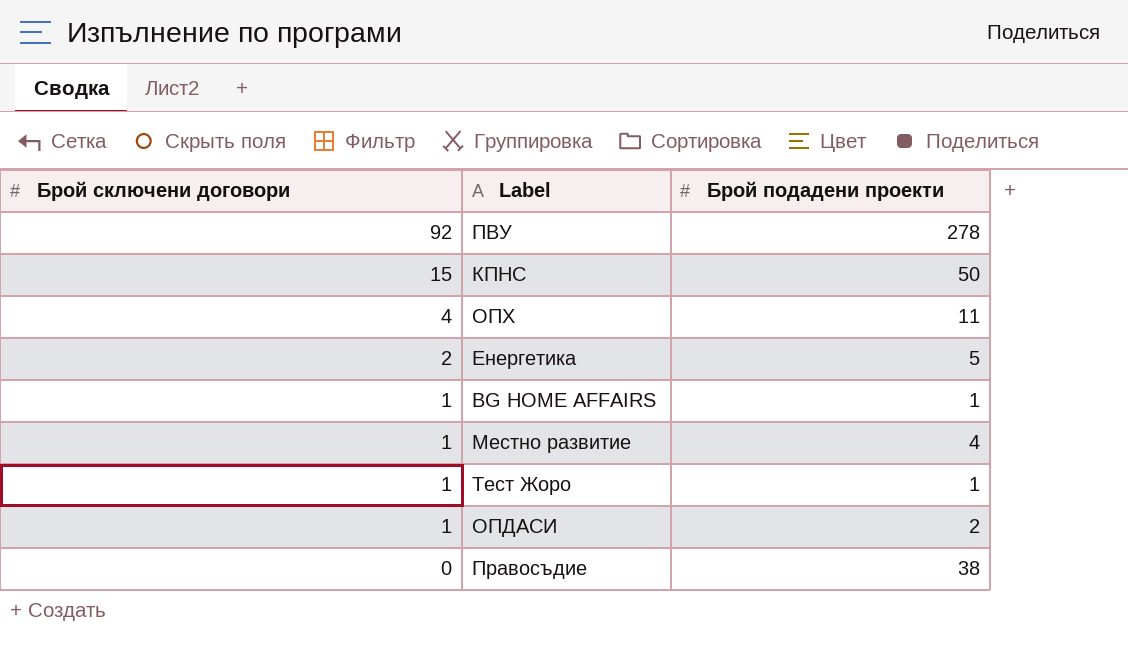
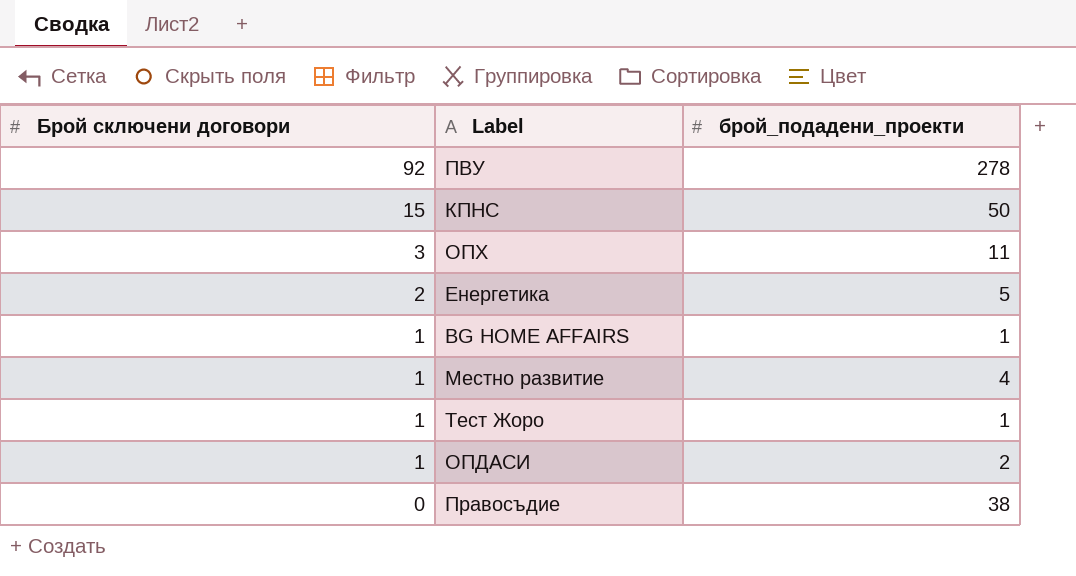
column name: Брой подадени проекти -> брой_подадени_проекти
ОПХ | Брой сключени договори: 4 -> 3

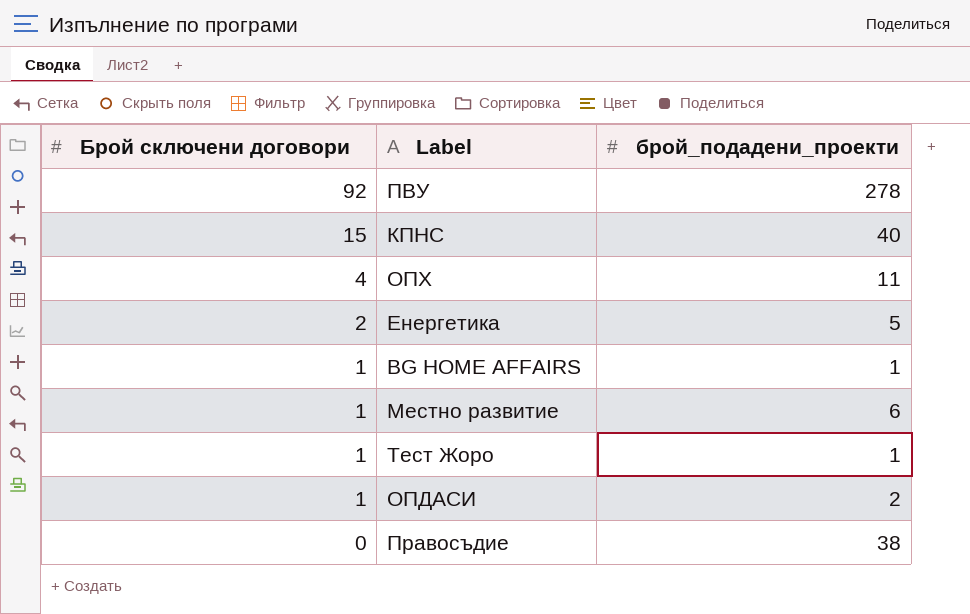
КПНС | брой_подадени_проекти: 50 -> 40
ОПХ | Брой сключени договори: 3 -> 4
Местно развитие | брой_подадени_проекти: 4 -> 6

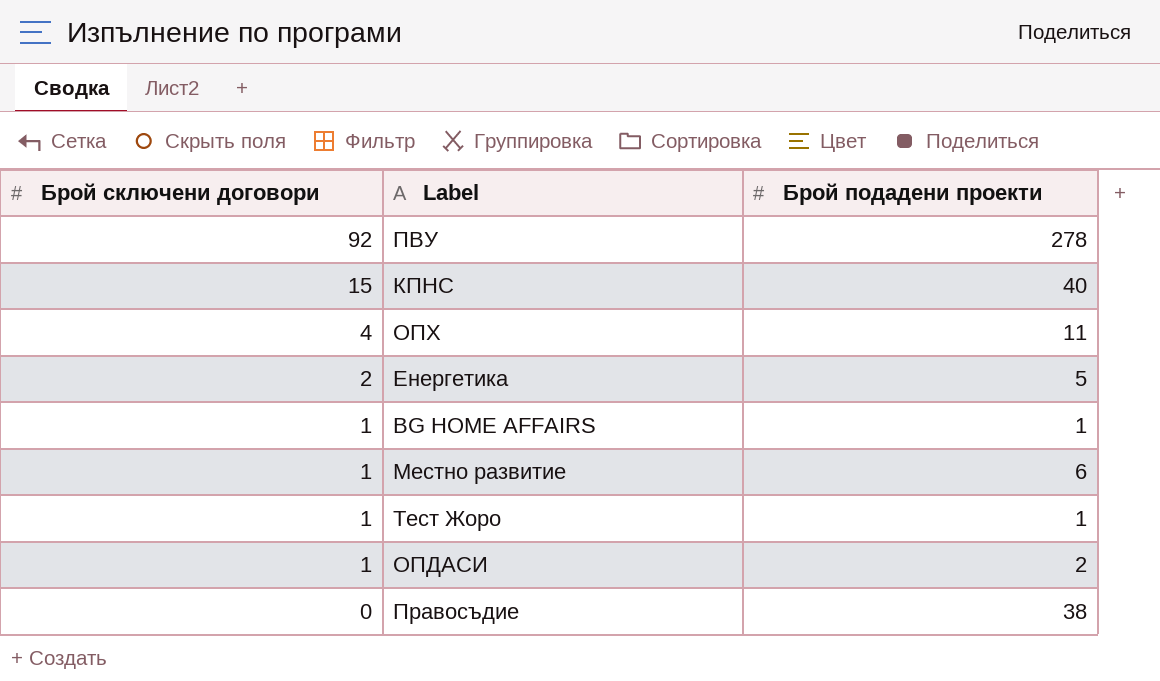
column name: брой_подадени_проекти -> Брой подадени проекти

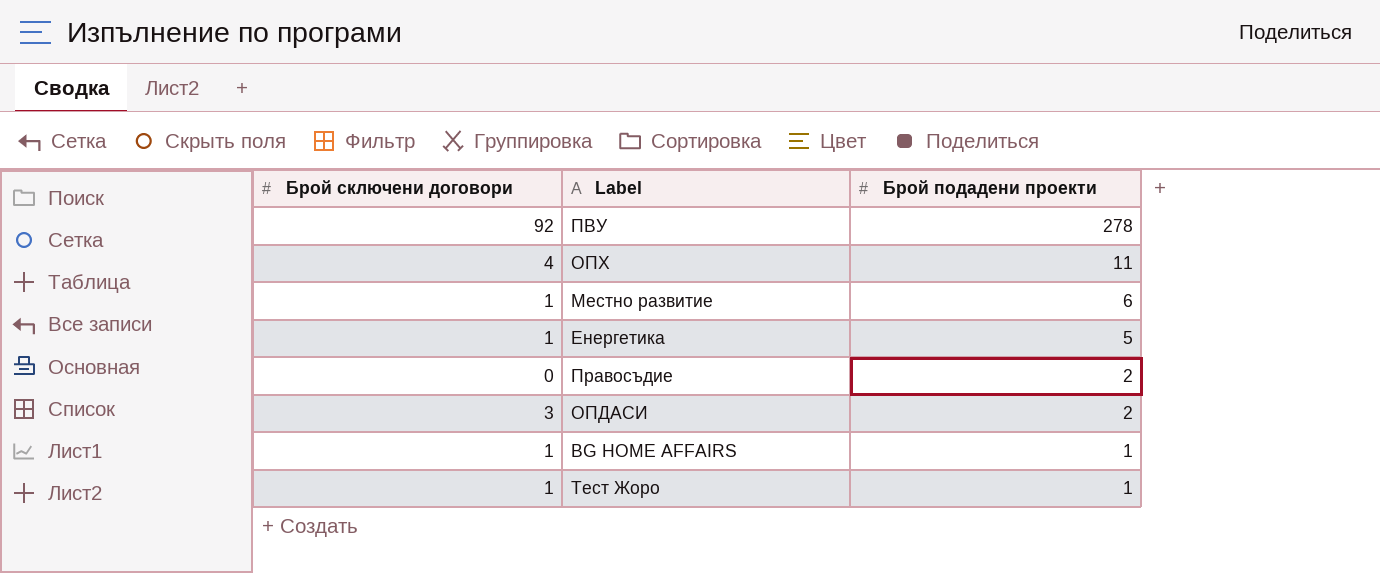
row order: Брой сключени договори descending -> Брой подадени проекти descending
row КПНС: 15 | 40 -> none
Енергетика | Брой сключени договори: 2 -> 1
Правосъдие | Брой подадени проекти: 38 -> 2
ОПДАСИ | Брой сключени договори: 1 -> 3

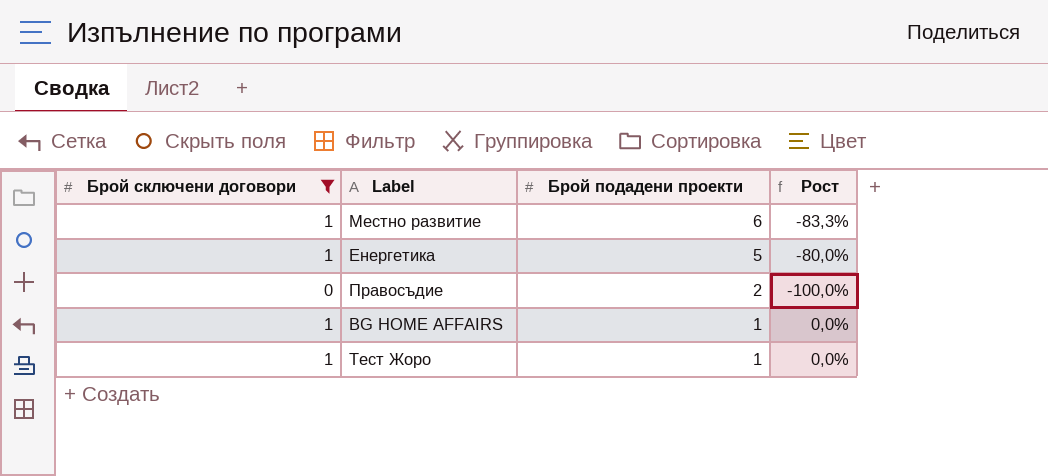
filter: none -> Брой сключени договори <= 1
column Рост | formula: none -> ([Брой сключени договори] - [Брой подадени проекти]) / [Брой подадени проекти]

